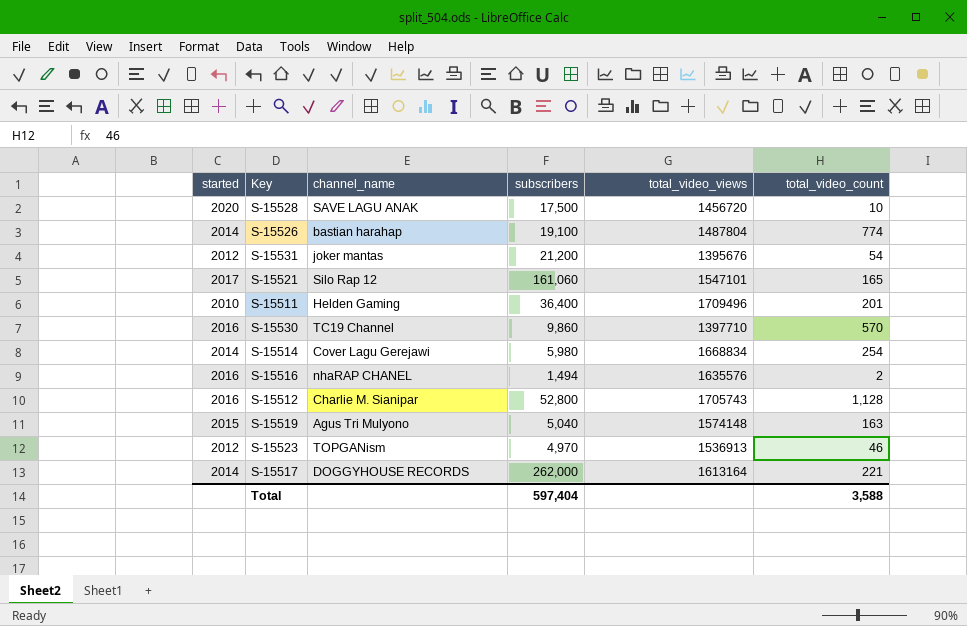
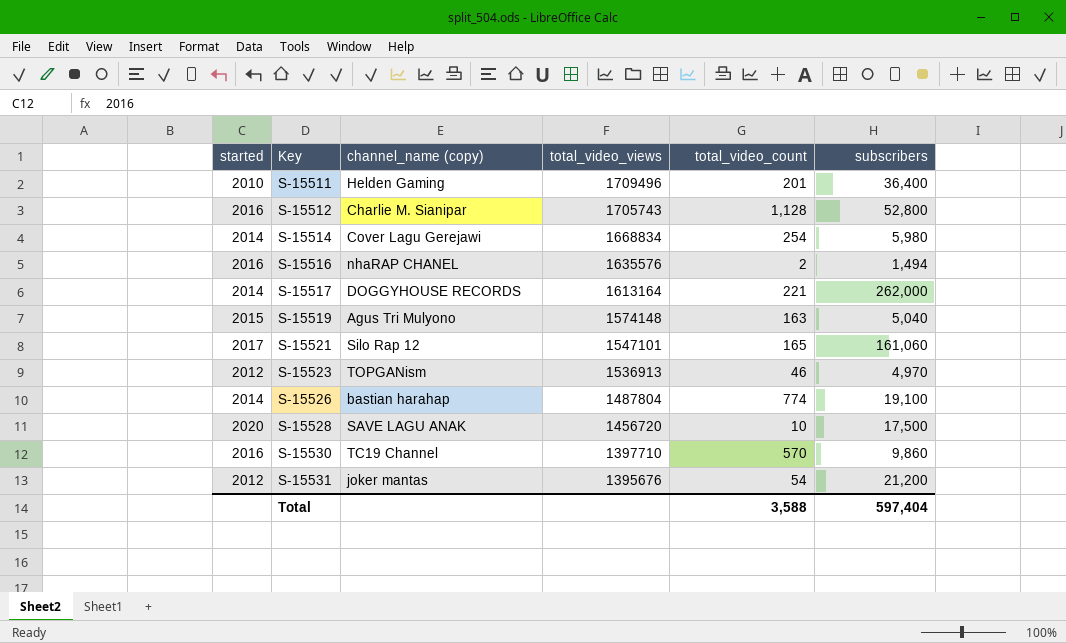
row order: none -> Key ascending
column name: channel_name -> channel_name (copy)
column subscribers | position: 4 -> 6

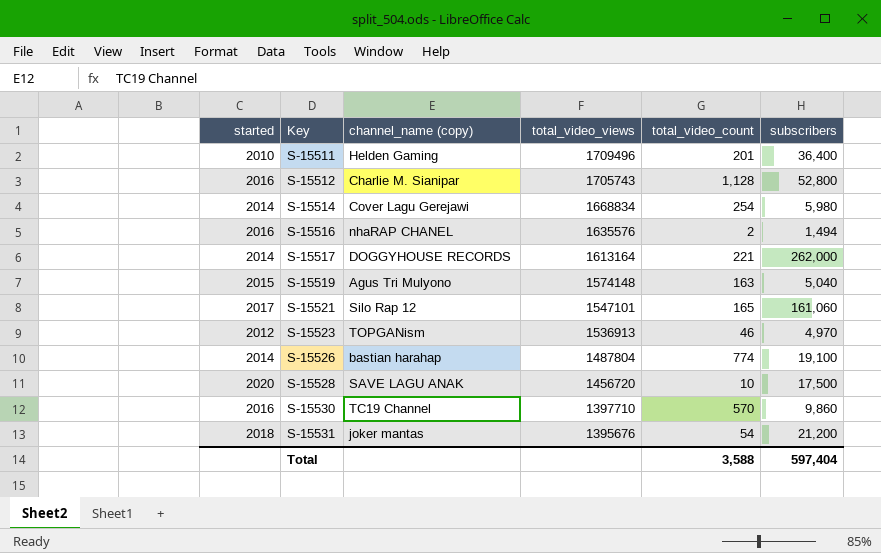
S-15531 | started: 2012 -> 2018

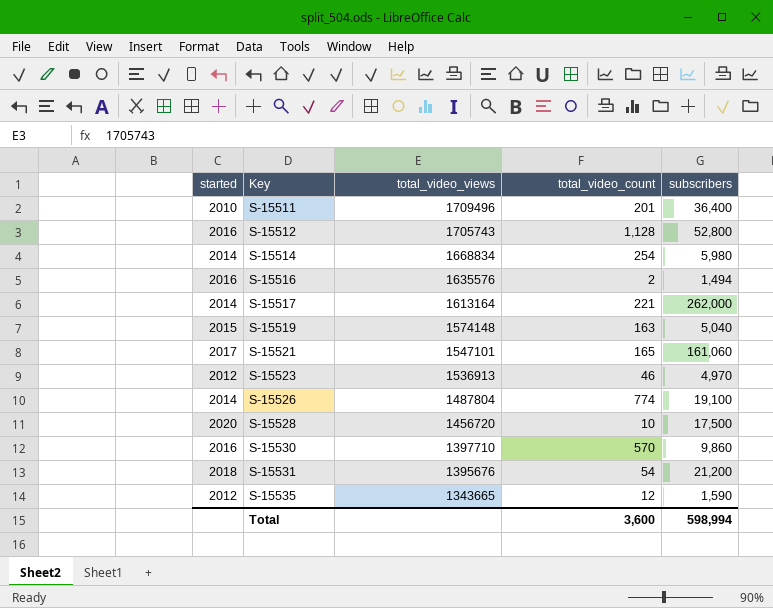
column channel_name (copy) | position: 3 -> none
row S-15535: none -> 2012 | 1343665 | 12 | 1,590
Total | total_video_count: 3,588 -> 3,600
Total | subscribers: 597,404 -> 598,994

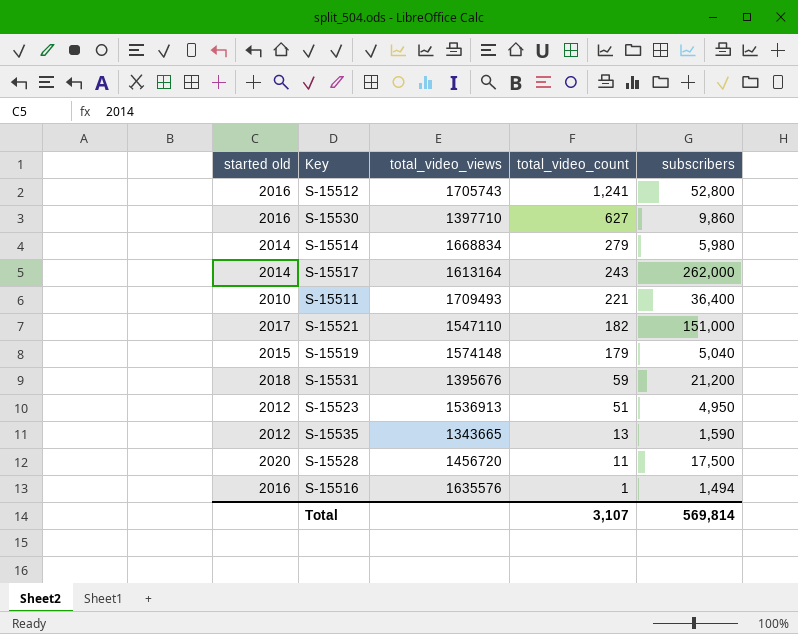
row order: Key ascending -> total_video_count descending
column name: started -> started old
row S-15526: 2014 | 1487804 | 774 | 19,100 -> none
S-15512 | total_video_count: 1,128 -> 1,241
S-15530 | total_video_count: 570 -> 627
S-15514 | total_video_count: 254 -> 279
S-15517 | total_video_count: 221 -> 243
S-15511 | total_video_views: 1709496 -> 1709493
S-15511 | total_video_count: 201 -> 221
S-15521 | total_video_views: 1547101 -> 1547110
S-15521 | total_video_count: 165 -> 182
S-15521 | subscribers: 161,060 -> 151,000
S-15519 | total_video_count: 163 -> 179
S-15531 | total_video_count: 54 -> 59
S-15523 | total_video_count: 46 -> 51
S-15523 | subscribers: 4,970 -> 4,950
S-15535 | total_video_count: 12 -> 13
S-15528 | total_video_count: 10 -> 11
S-15516 | total_video_count: 2 -> 1
Total | total_video_count: 3,600 -> 3,107
Total | subscribers: 598,994 -> 569,814

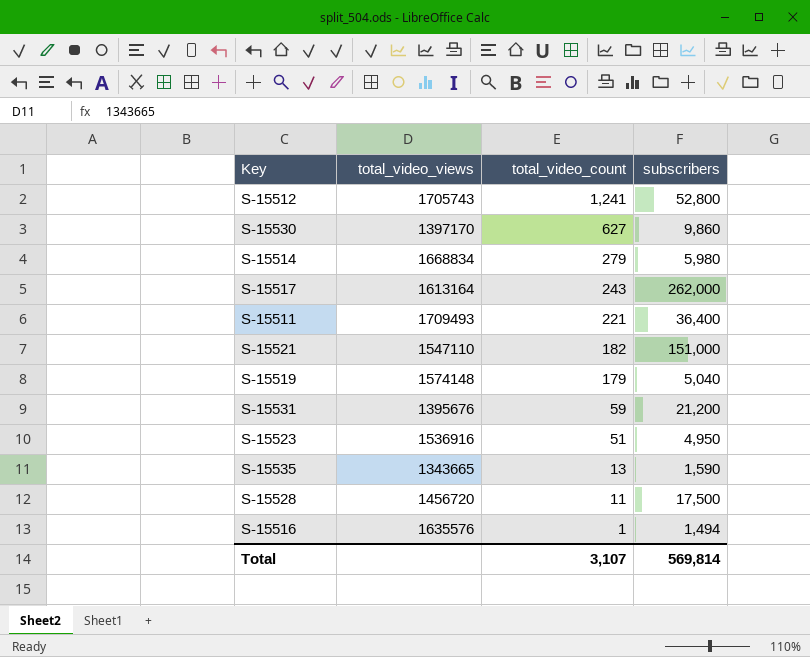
column started old | position: 1 -> none
S-15530 | total_video_views: 1397710 -> 1397170
S-15523 | total_video_views: 1536913 -> 1536916

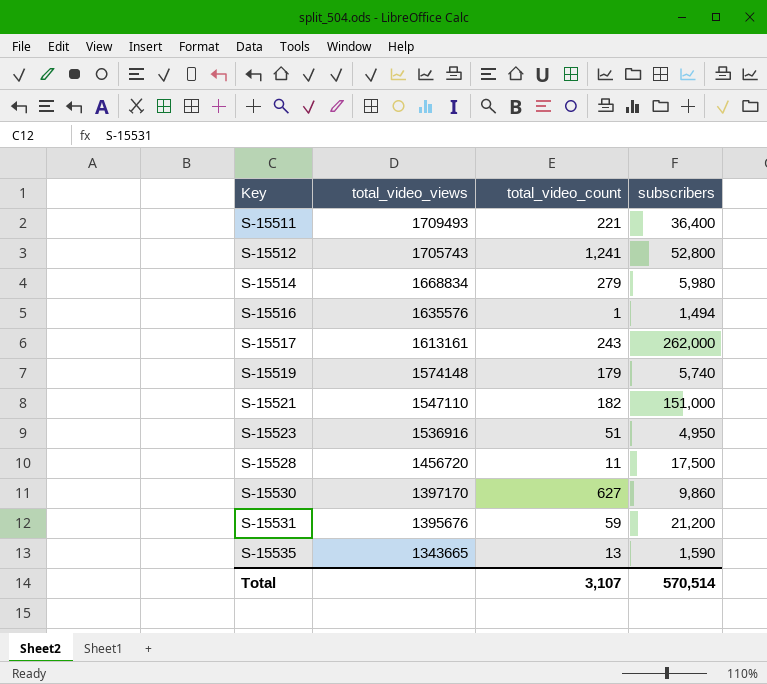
row order: total_video_count descending -> Key ascending
S-15517 | total_video_views: 1613164 -> 1613161
S-15519 | subscribers: 5,040 -> 5,740
Total | subscribers: 569,814 -> 570,514

